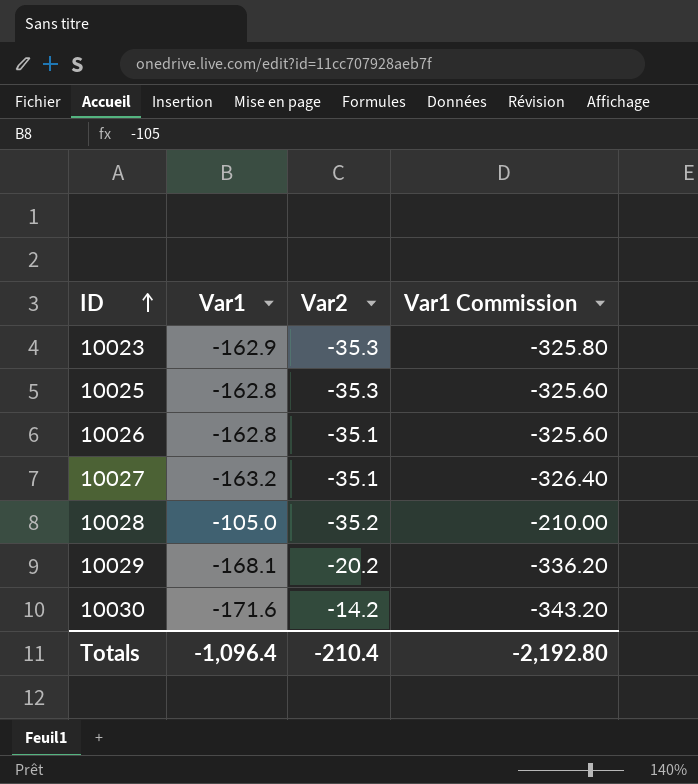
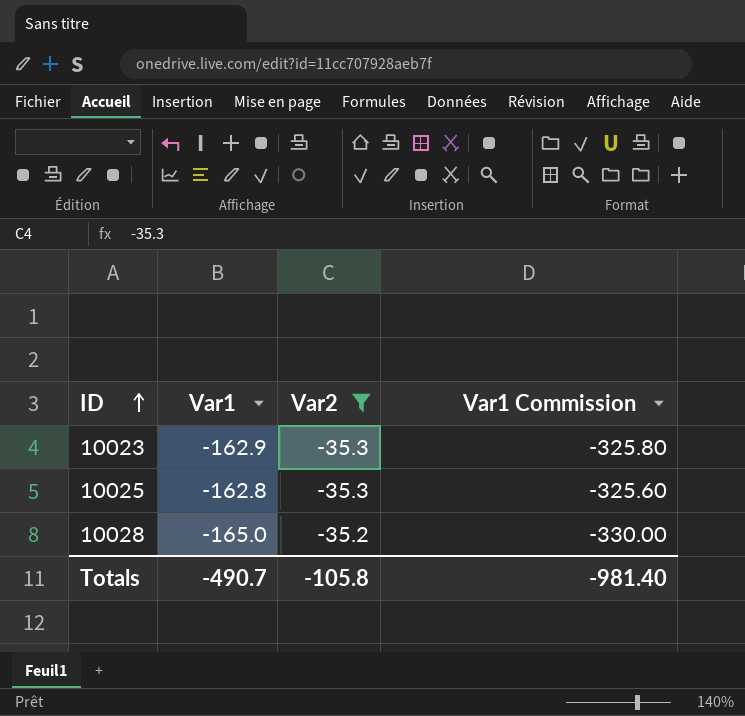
filter: none -> Var2 <= -35.2
10028 | Var1: -105.0 -> -165.0
10028 | Var1 Commission: -210.00 -> -330.00
Totals | Var1: -1,096.4 -> -490.7
Totals | Var2: -210.4 -> -105.8
Totals | Var1 Commission: -2,192.80 -> -981.40

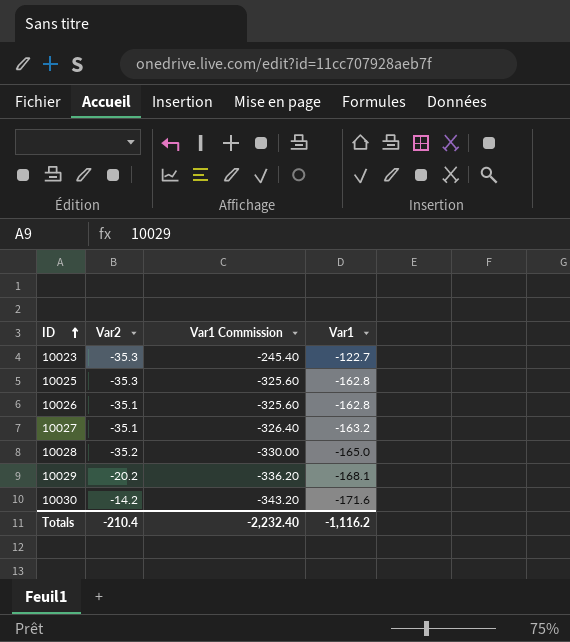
filter: Var2 <= -35.2 -> none
column Var1 | position: 2 -> 4
10023 | Var1 Commission: -325.80 -> -245.40
10023 | Var1: -162.9 -> -122.7
Totals | Var2: -105.8 -> -210.4
Totals | Var1 Commission: -981.40 -> -2,232.40
Totals | Var1: -490.7 -> -1,116.2

